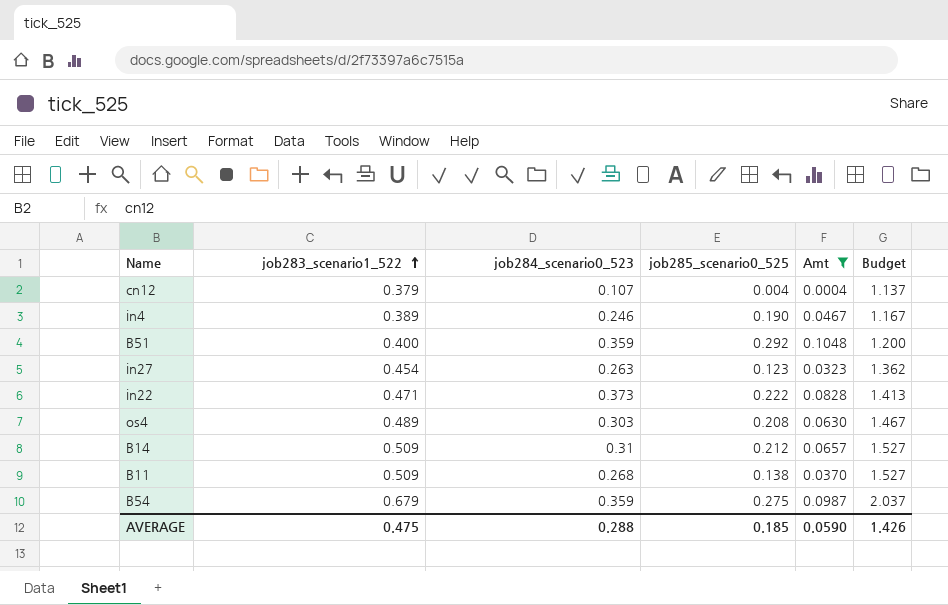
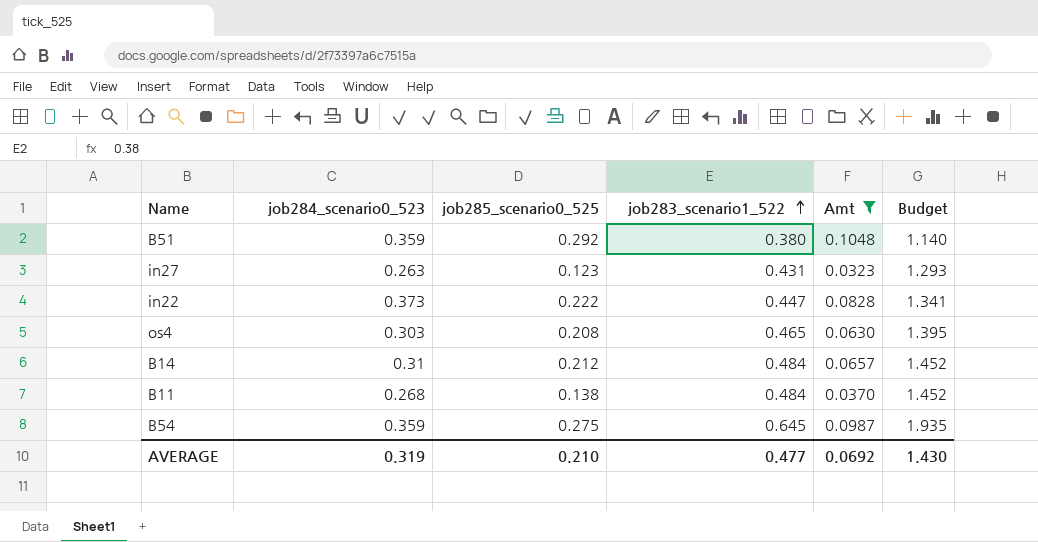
column job283_scenario1_522 | position: 2 -> 4
row cn12: 0.379 | 0.107 | 0.004 | 0.0004 | 1.137 -> none
row in4: 0.389 | 0.246 | 0.190 | 0.0467 | 1.167 -> none
B51 | job283_scenario1_522: 0.400 -> 0.380
B51 | Budget: 1.200 -> 1.140
in27 | job283_scenario1_522: 0.454 -> 0.431
in27 | Budget: 1.362 -> 1.293
in22 | job283_scenario1_522: 0.471 -> 0.447
in22 | Budget: 1.413 -> 1.341
os4 | job283_scenario1_522: 0.489 -> 0.465
os4 | Budget: 1.467 -> 1.395
B14 | job283_scenario1_522: 0.509 -> 0.484
B14 | Budget: 1.527 -> 1.452
B11 | job283_scenario1_522: 0.509 -> 0.484
B11 | Budget: 1.527 -> 1.452
B54 | job283_scenario1_522: 0.679 -> 0.645
B54 | Budget: 2.037 -> 1.935
AVERAGE | job284_scenario0_523: 0.288 -> 0.319
AVERAGE | job285_scenario0_525: 0.185 -> 0.210
AVERAGE | job283_scenario1_522: 0.475 -> 0.477
AVERAGE | Amt: 0.0590 -> 0.0692
AVERAGE | Budget: 1.426 -> 1.430

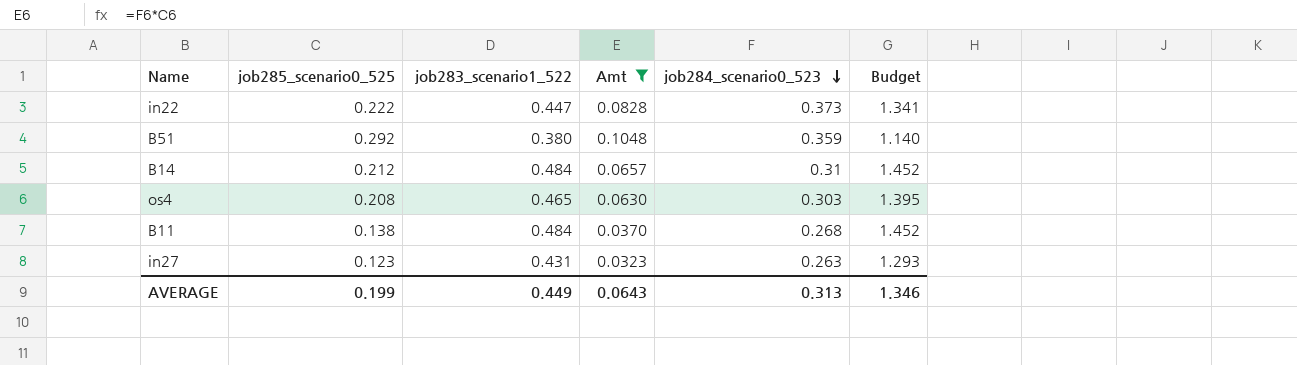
row order: job283_scenario1_522 ascending -> job284_scenario0_523 descending
column job284_scenario0_523 | position: 2 -> 5
row B54: 0.359 | 0.275 | 0.645 | 0.0987 | 1.935 -> none
AVERAGE | job285_scenario0_525: 0.210 -> 0.199
AVERAGE | job283_scenario1_522: 0.477 -> 0.449
AVERAGE | Amt: 0.0692 -> 0.0643
AVERAGE | job284_scenario0_523: 0.319 -> 0.313
AVERAGE | Budget: 1.430 -> 1.346

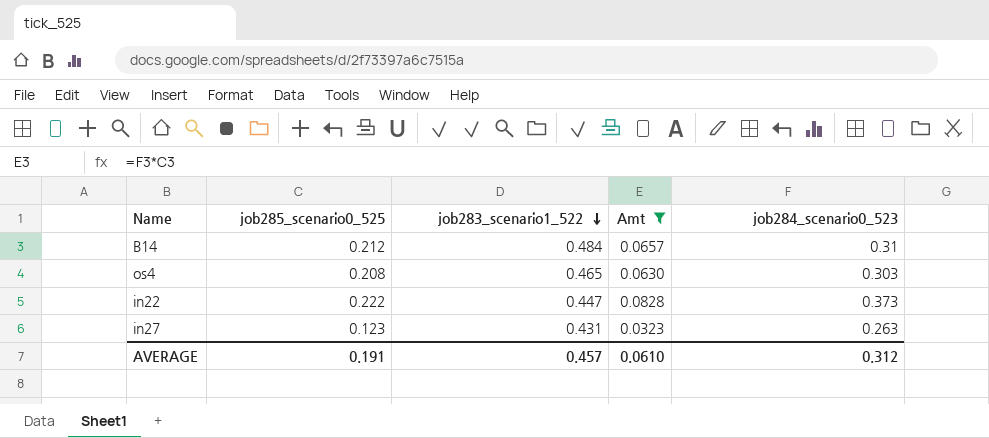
row order: job284_scenario0_523 descending -> job283_scenario1_522 descending
column Budget | formula: [job283_scenario1_522] * 3 -> none
row B51: 0.292 | 0.380 | 0.1048 | 0.359 | 1.140 -> none
row B11: 0.138 | 0.484 | 0.0370 | 0.268 | 1.452 -> none
AVERAGE | job285_scenario0_525: 0.199 -> 0.191
AVERAGE | job283_scenario1_522: 0.449 -> 0.457
AVERAGE | Amt: 0.0643 -> 0.0610
AVERAGE | job284_scenario0_523: 0.313 -> 0.312

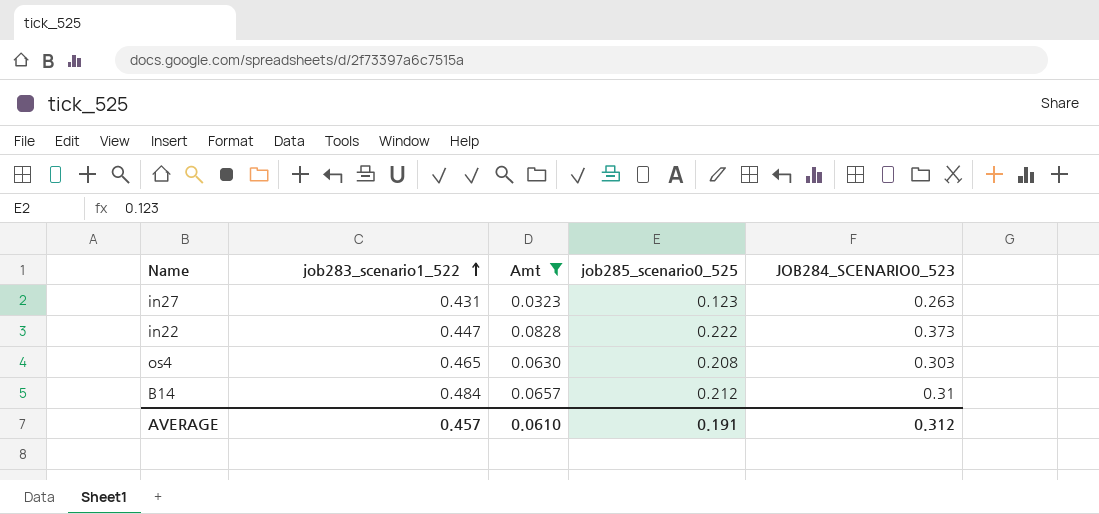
row order: job283_scenario1_522 descending -> job283_scenario1_522 ascending
column job285_scenario0_525 | position: 2 -> 4
column name: job284_scenario0_523 -> JOB284_SCENARIO0_523

